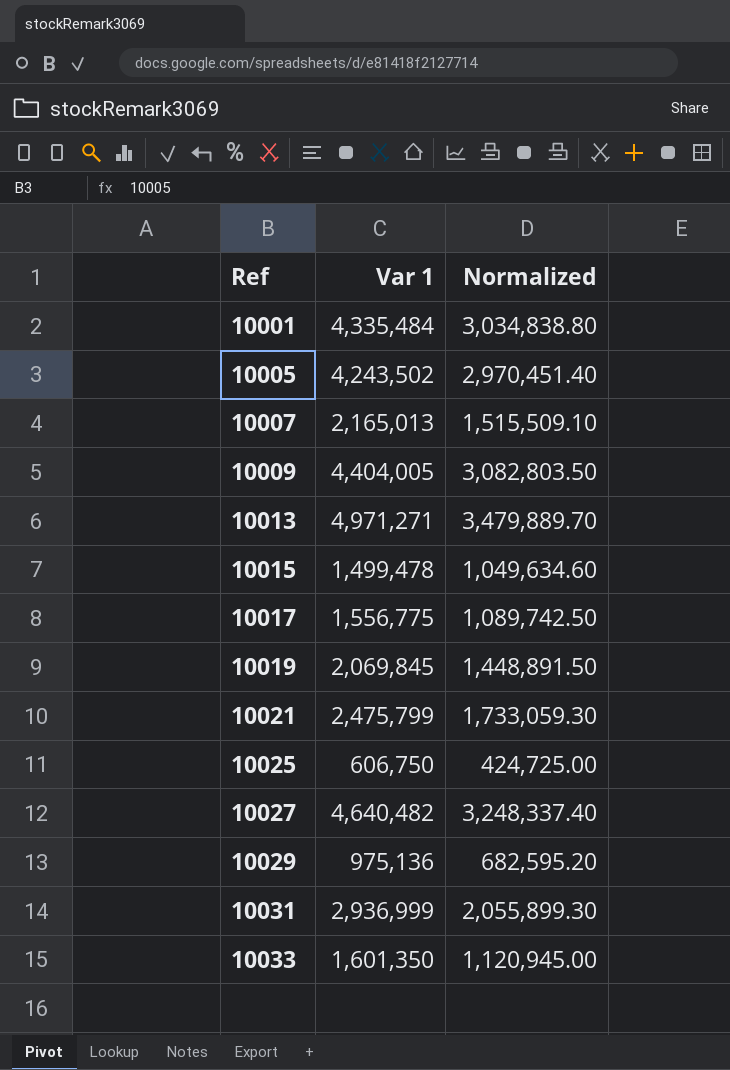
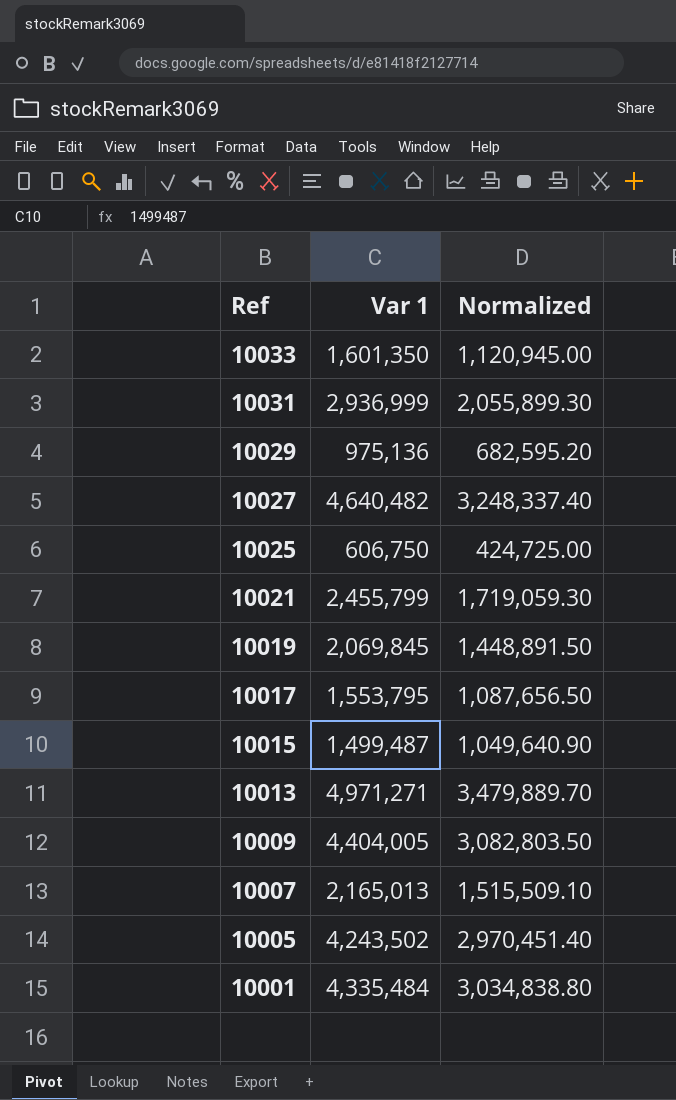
row order: Ref ascending -> Ref descending
10021 | Var 1: 2,475,799 -> 2,455,799
10021 | Normalized: 1,733,059.30 -> 1,719,059.30
10017 | Var 1: 1,556,775 -> 1,553,795
10017 | Normalized: 1,089,742.50 -> 1,087,656.50
10015 | Var 1: 1,499,478 -> 1,499,487
10015 | Normalized: 1,049,634.60 -> 1,049,640.90

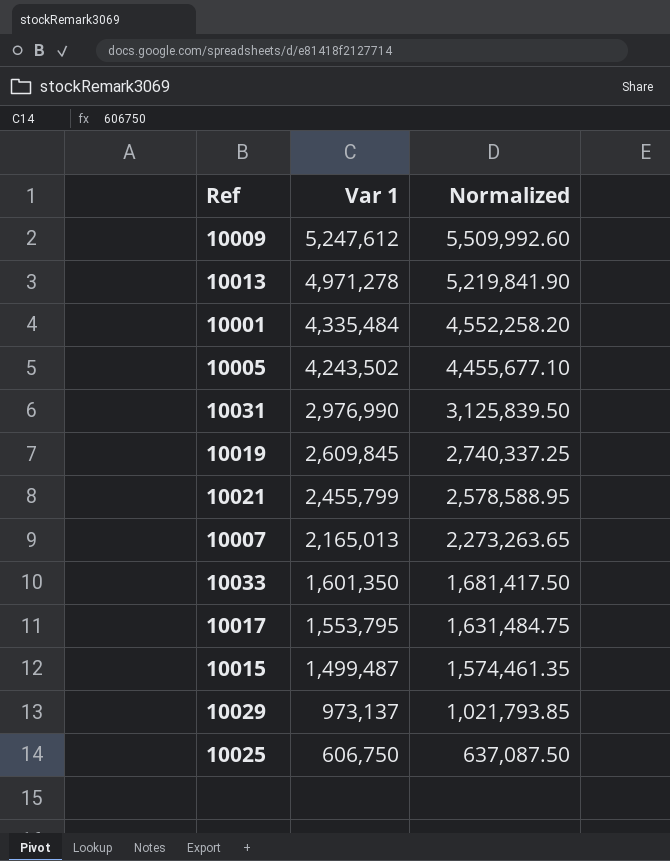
row order: Ref descending -> Var 1 descending
column Normalized | formula: [Var 1] * 0.7 -> [Var 1] * 1.05
row 10027: 4,640,482 | 3,248,337.40 -> none
10009 | Var 1: 4,404,005 -> 5,247,612
10013 | Var 1: 4,971,271 -> 4,971,278
10031 | Var 1: 2,936,999 -> 2,976,990
10019 | Var 1: 2,069,845 -> 2,609,845
10029 | Var 1: 975,136 -> 973,137

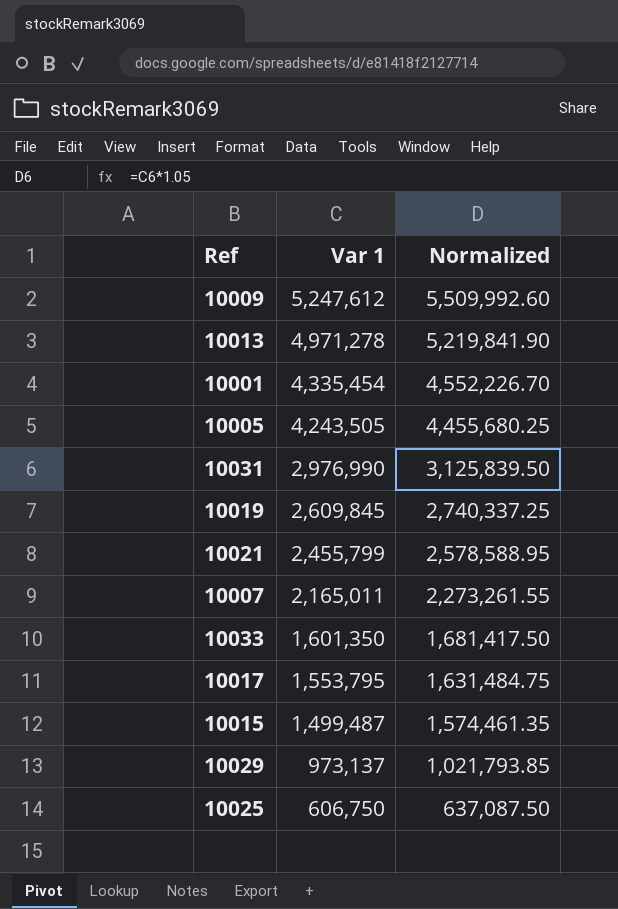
10001 | Var 1: 4,335,484 -> 4,335,454
10001 | Normalized: 4,552,258.20 -> 4,552,226.70
10005 | Var 1: 4,243,502 -> 4,243,505
10005 | Normalized: 4,455,677.10 -> 4,455,680.25
10007 | Var 1: 2,165,013 -> 2,165,011
10007 | Normalized: 2,273,263.65 -> 2,273,261.55

